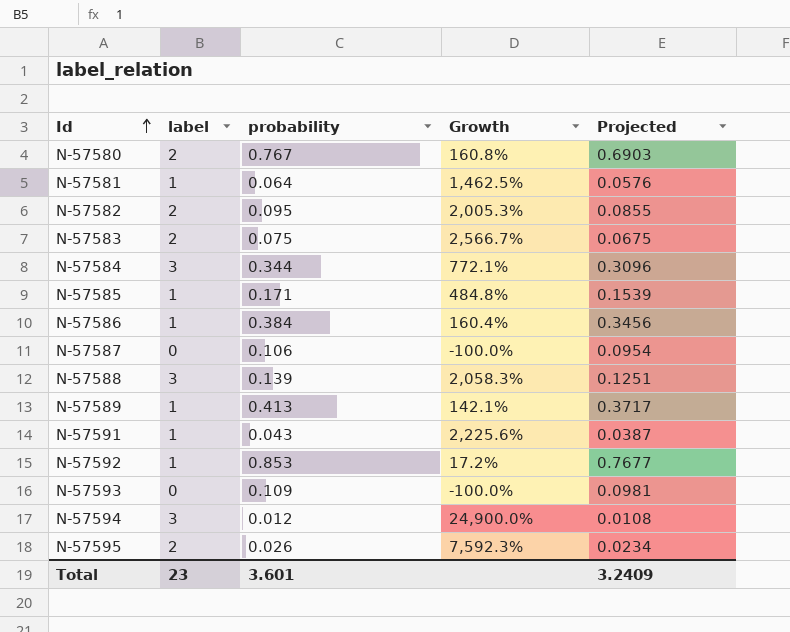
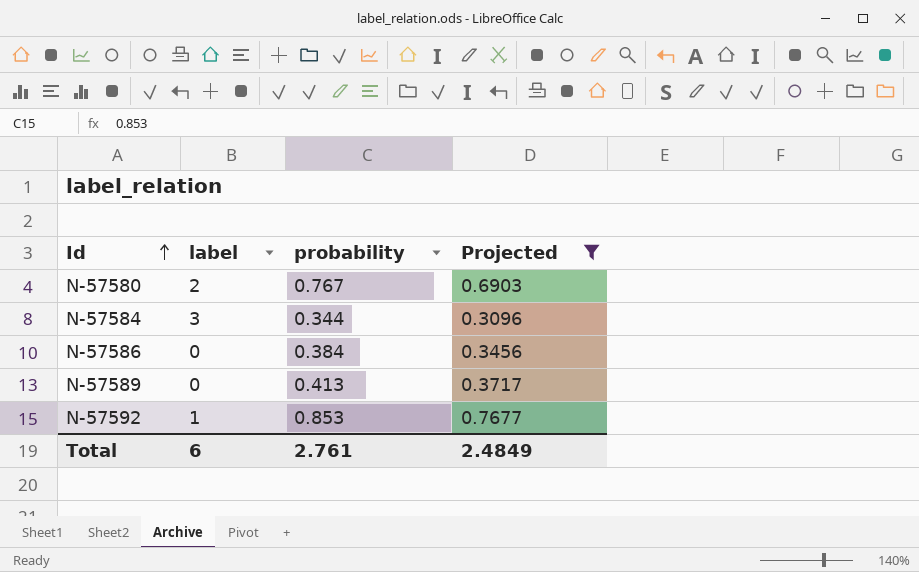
filter: none -> Projected >= 0.3096
column Growth | formula: ([label] - [probability]) / [probability] -> none
N-57586 | label: 1 -> 0
N-57589 | label: 1 -> 0
Total | label: 23 -> 6
Total | probability: 3.601 -> 2.761
Total | Projected: 3.2409 -> 2.4849

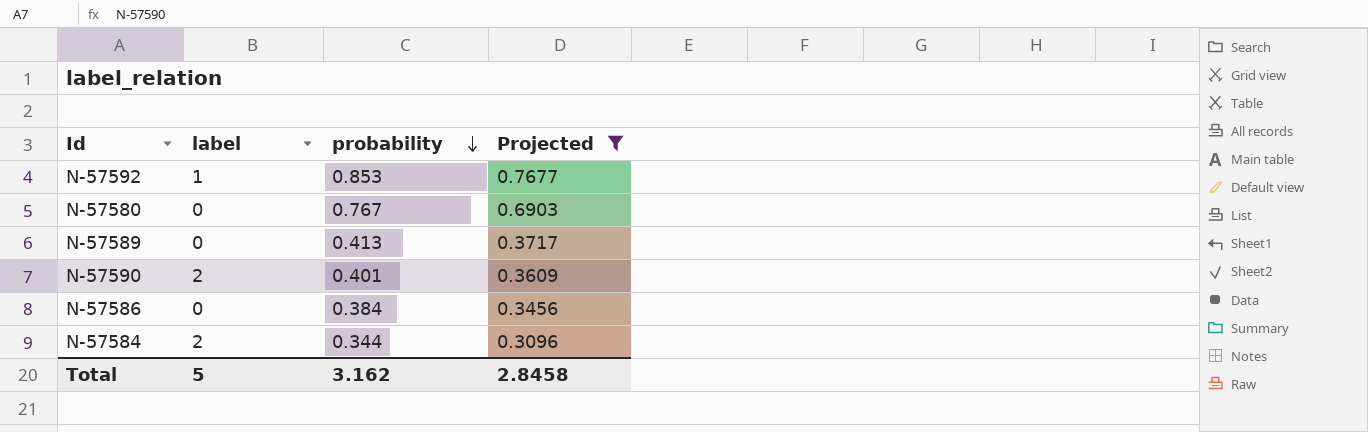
row order: Id ascending -> probability descending
N-57580 | label: 2 -> 0
row N-57590: none -> 2 | 0.401 | 0.3609
N-57584 | label: 3 -> 2
Total | label: 6 -> 5
Total | probability: 2.761 -> 3.162
Total | Projected: 2.4849 -> 2.8458

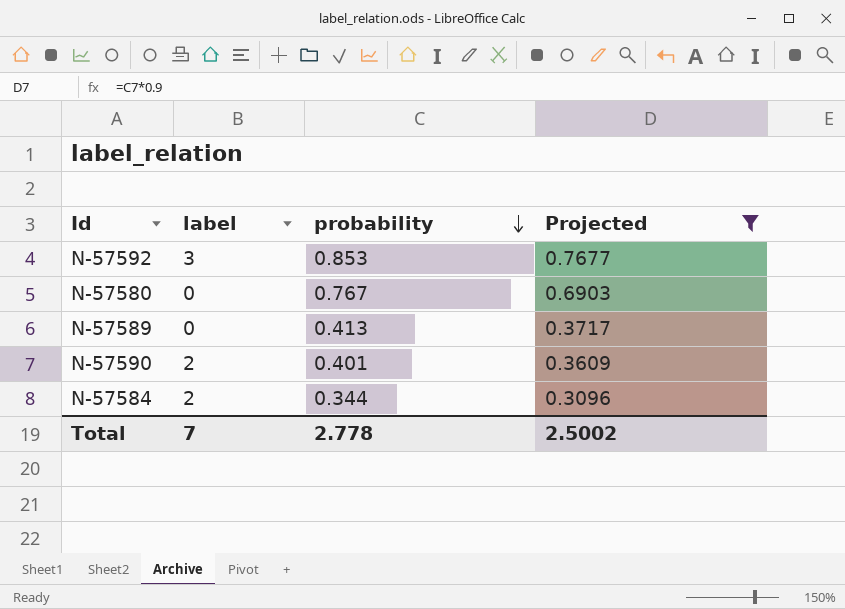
row N-57586: 0 | 0.384 | 0.3456 -> none
N-57592 | label: 1 -> 3
Total | label: 5 -> 7
Total | probability: 3.162 -> 2.778
Total | Projected: 2.8458 -> 2.5002

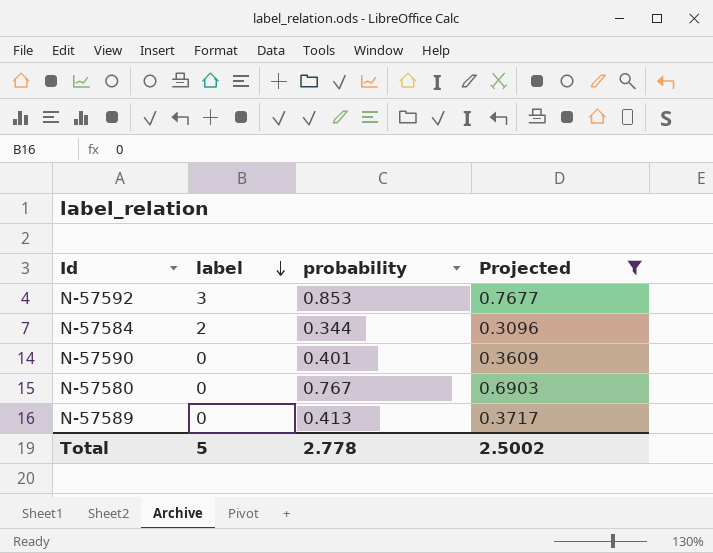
row order: probability descending -> label descending
N-57590 | label: 2 -> 0
Total | label: 7 -> 5

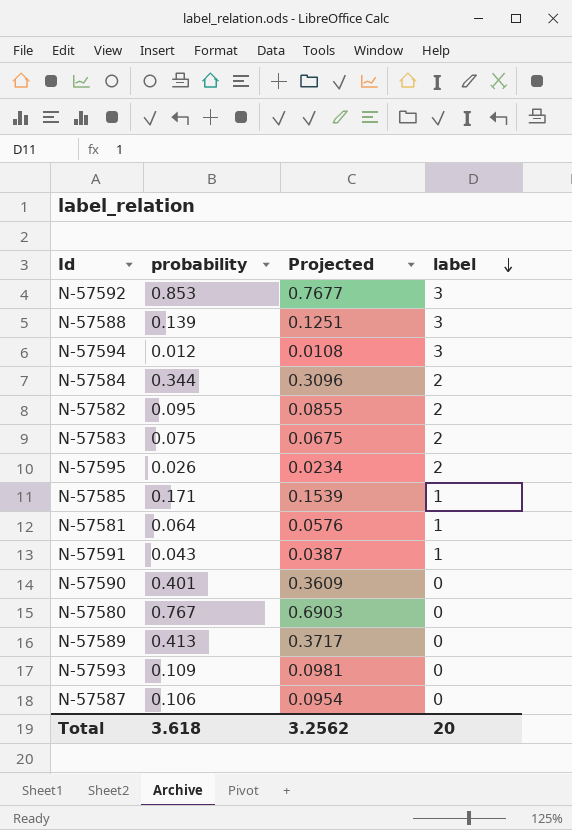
filter: Projected >= 0.3096 -> none
column label | position: 2 -> 4
Total | probability: 2.778 -> 3.618
Total | Projected: 2.5002 -> 3.2562
Total | label: 5 -> 20

